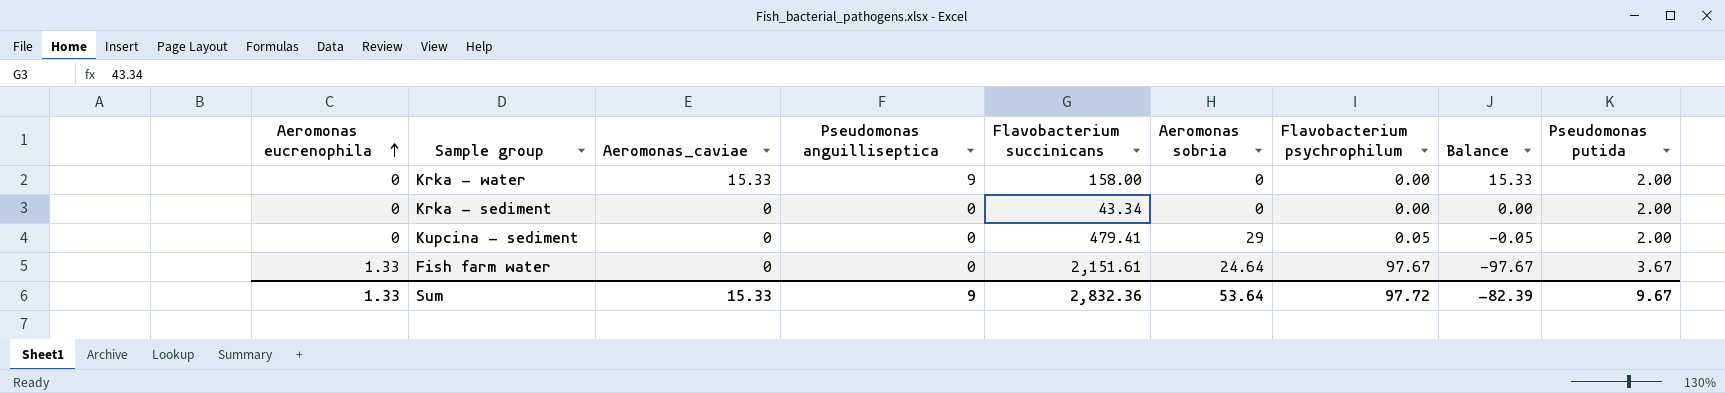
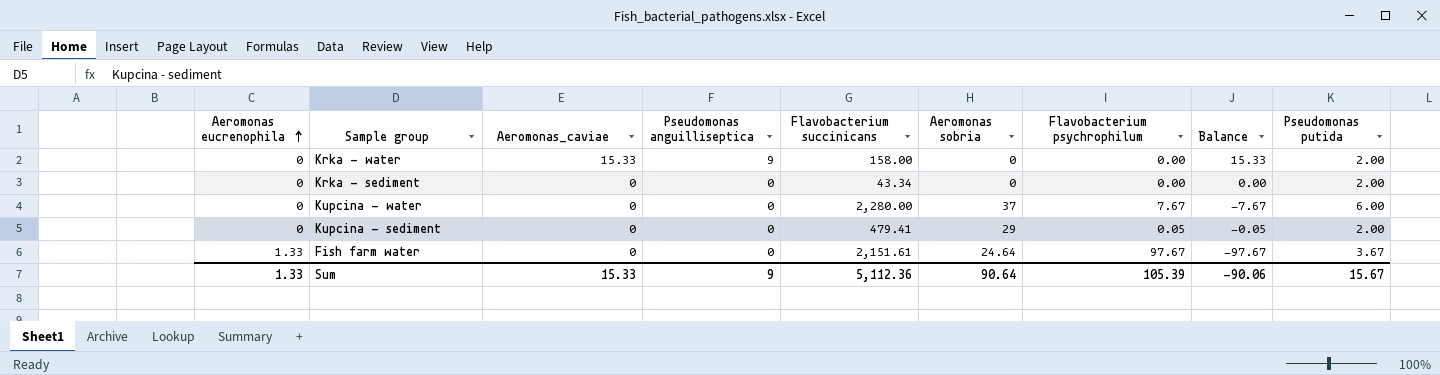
row Kupcina - water: none -> 0 | 0 | 0 | 2,280.00 | 37 | 7.67 | -7.67 | 6.00
Sum | Flavobacterium succinicans: 2,832.36 -> 5,112.36
Sum | Aeromonas sobria: 53.64 -> 90.64
Sum | Flavobacterium psychrophilum: 97.72 -> 105.39
Sum | Balance: -82.39 -> -90.06
Sum | Pseudomonas putida: 9.67 -> 15.67

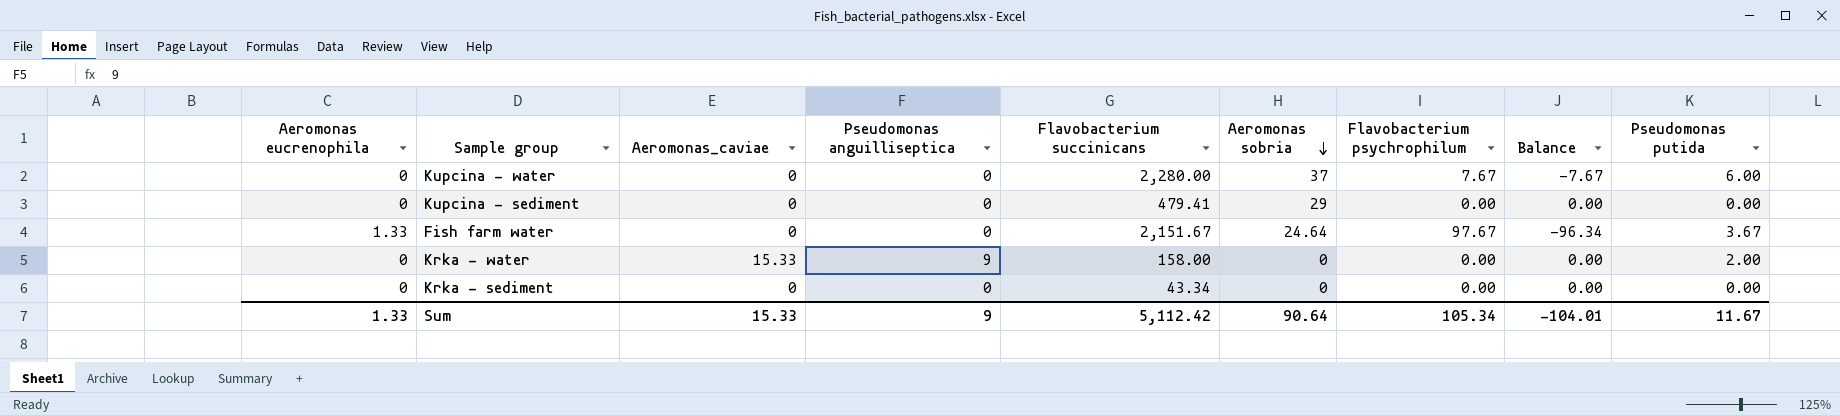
row order: Aeromonas eucrenophila ascending -> Aeromonas sobria descending
column Balance | formula: [Aeromonas_caviae] - [Flavobacterium psychrophilum] -> [Aeromonas eucrenophila] - [Flavobacterium psychrophilum]
Kupcina - sediment | Flavobacterium psychrophilum: 0.05 -> 0.00
Kupcina - sediment | Pseudomonas putida: 2.00 -> 0.00
Fish farm water | Flavobacterium succinicans: 2,151.61 -> 2,151.67
Krka - sediment | Pseudomonas putida: 2.00 -> 0.00
Sum | Flavobacterium succinicans: 5,112.36 -> 5,112.42
Sum | Flavobacterium psychrophilum: 105.39 -> 105.34
Sum | Balance: -90.06 -> -104.01
Sum | Pseudomonas putida: 15.67 -> 11.67

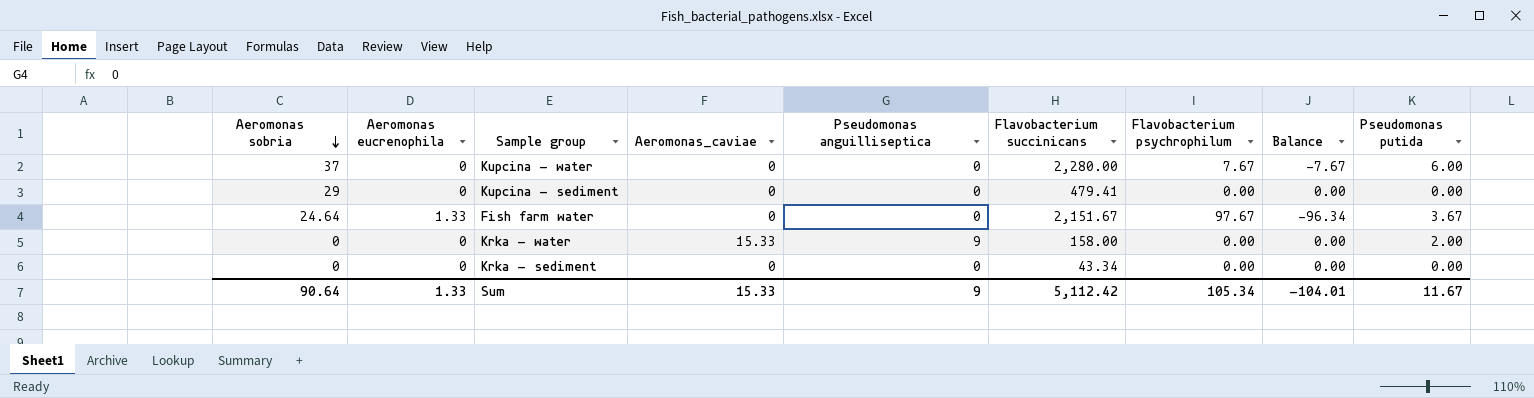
column Aeromonas sobria | position: 6 -> 1

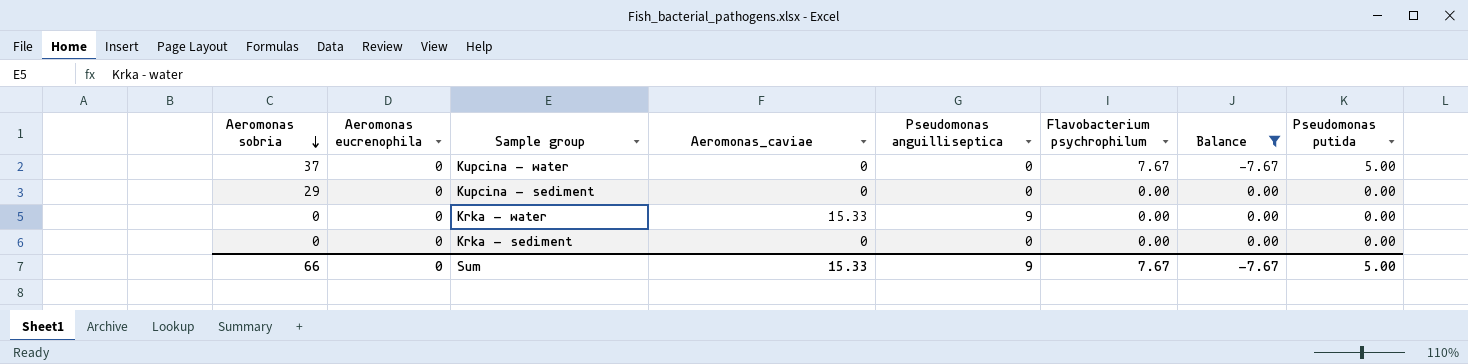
filter: none -> Balance != -96.34
column Flavobacterium succinicans | position: 6 -> none
Kupcina - water | Pseudomonas putida: 6.00 -> 5.00
Krka - water | Pseudomonas putida: 2.00 -> 0.00
Sum | Aeromonas sobria: 90.64 -> 66
Sum | Aeromonas eucrenophila: 1.33 -> 0
Sum | Flavobacterium psychrophilum: 105.34 -> 7.67
Sum | Balance: -104.01 -> -7.67
Sum | Pseudomonas putida: 11.67 -> 5.00

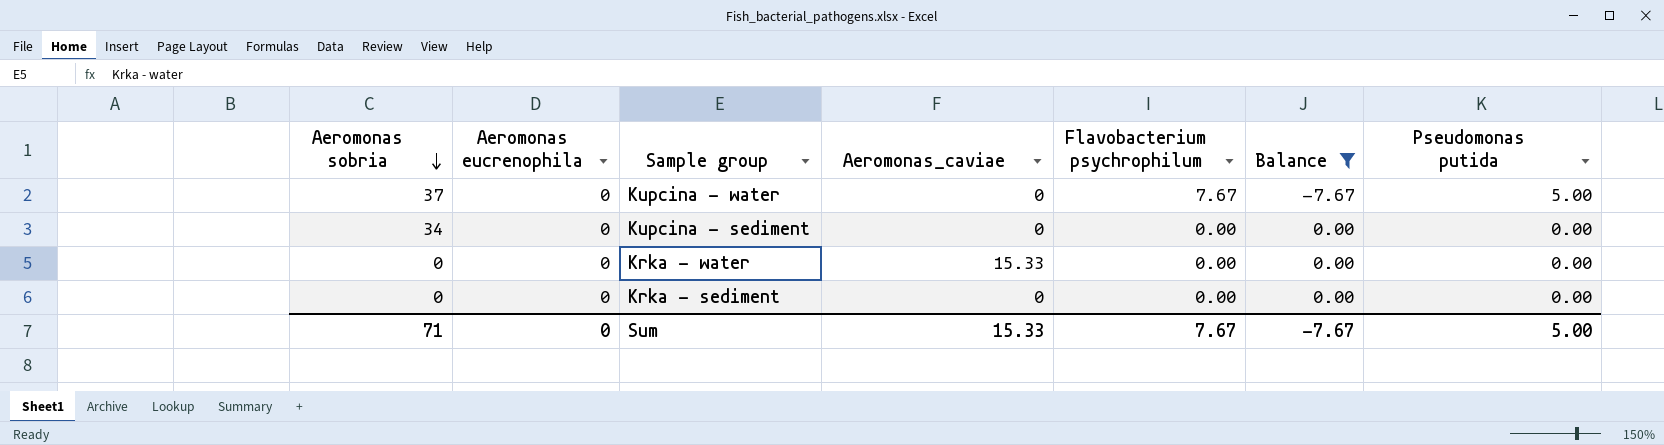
column Pseudomonas anguilliseptica | position: 5 -> none
Kupcina - sediment | Aeromonas sobria: 29 -> 34
Sum | Aeromonas sobria: 66 -> 71

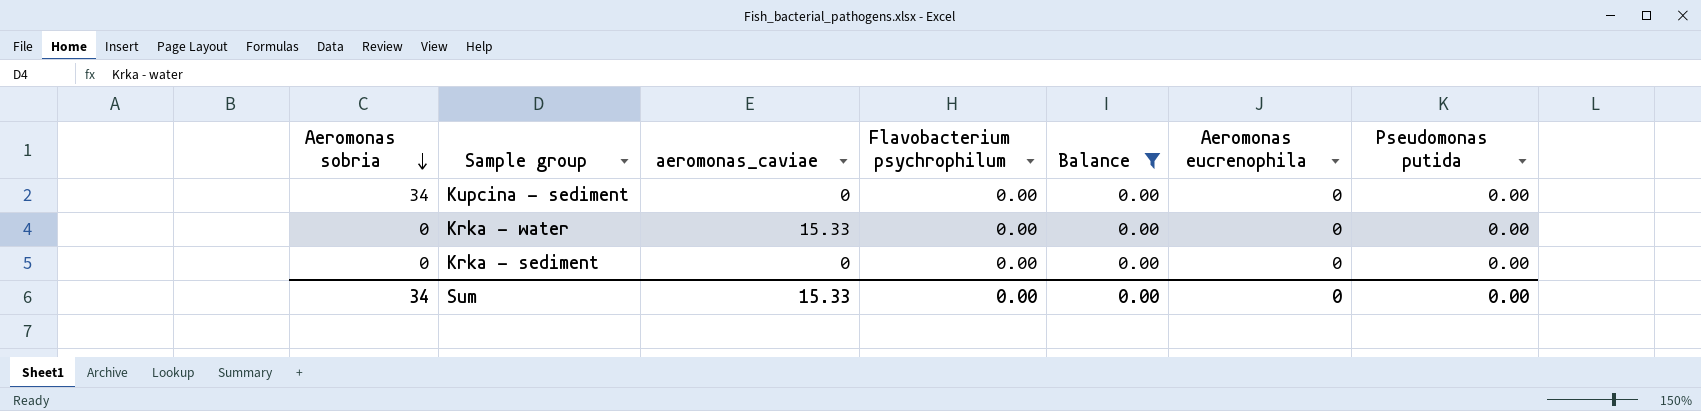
column name: Aeromonas_caviae -> aeromonas_caviae
column Aeromonas eucrenophila | position: 2 -> 6
row Kupcina - water: 37 | 0 | 0 | 7.67 | -7.67 | 5.00 -> none
Sum | Aeromonas sobria: 71 -> 34
Sum | Flavobacterium psychrophilum: 7.67 -> 0.00
Sum | Balance: -7.67 -> 0.00
Sum | Pseudomonas putida: 5.00 -> 0.00

